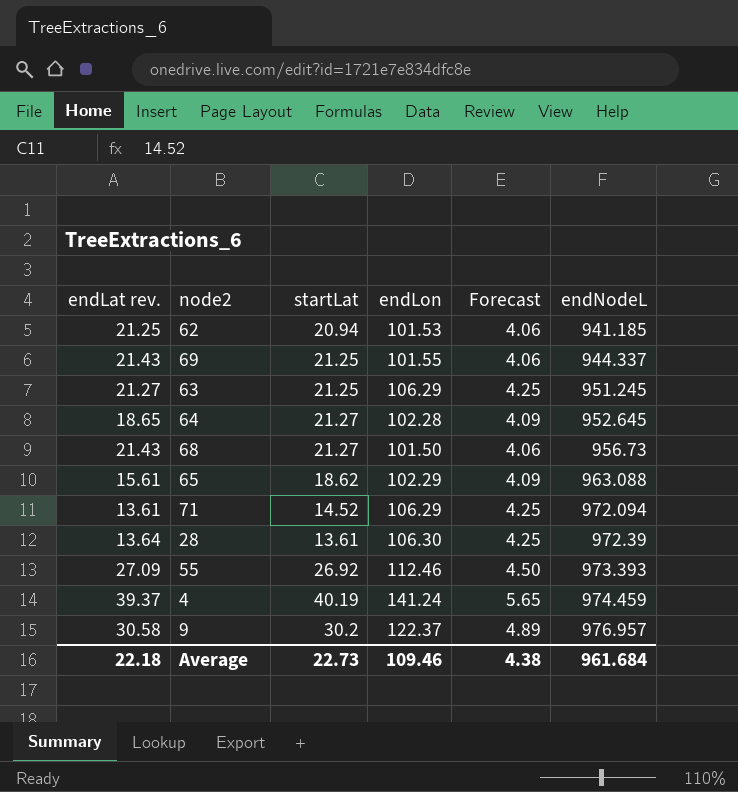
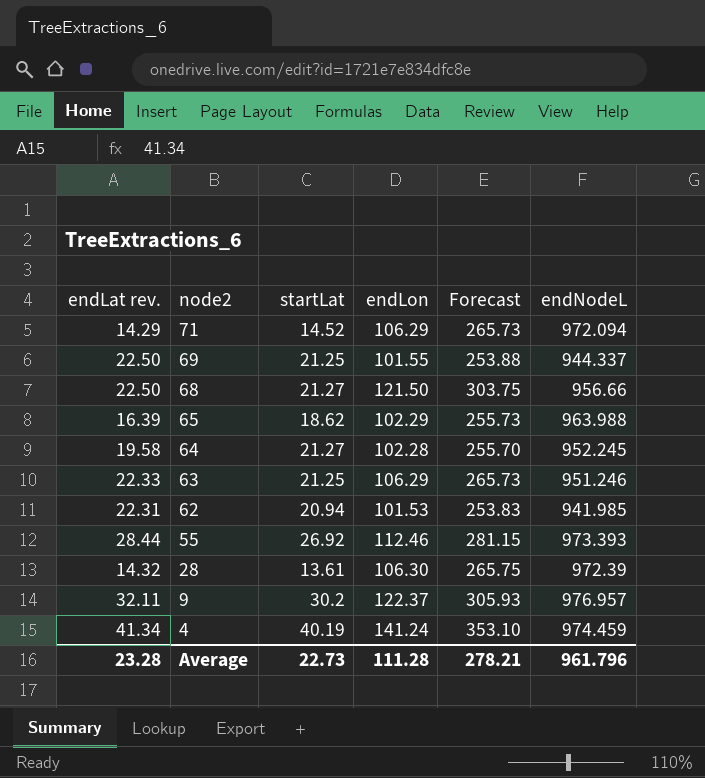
row order: endNodeL ascending -> node2 descending
column Forecast | formula: [endLon] * 0.04 -> [endLon] * 2.5
71 | endLat rev.: 13.61 -> 14.29
69 | endLat rev.: 21.43 -> 22.50
68 | endLat rev.: 21.43 -> 22.50
68 | endLon: 101.50 -> 121.50
68 | endNodeL: 956.73 -> 956.66
65 | endLat rev.: 15.61 -> 16.39
65 | endNodeL: 963.088 -> 963.988
64 | endLat rev.: 18.65 -> 19.58
64 | endNodeL: 952.645 -> 952.245
63 | endLat rev.: 21.27 -> 22.33
63 | endNodeL: 951.245 -> 951.246
62 | endLat rev.: 21.25 -> 22.31
62 | endNodeL: 941.185 -> 941.985
55 | endLat rev.: 27.09 -> 28.44
28 | endLat rev.: 13.64 -> 14.32
9 | endLat rev.: 30.58 -> 32.11
4 | endLat rev.: 39.37 -> 41.34
Average | endLat rev.: 22.18 -> 23.28
Average | endLon: 109.46 -> 111.28
Average | Forecast: 4.38 -> 278.21
Average | endNodeL: 961.684 -> 961.796

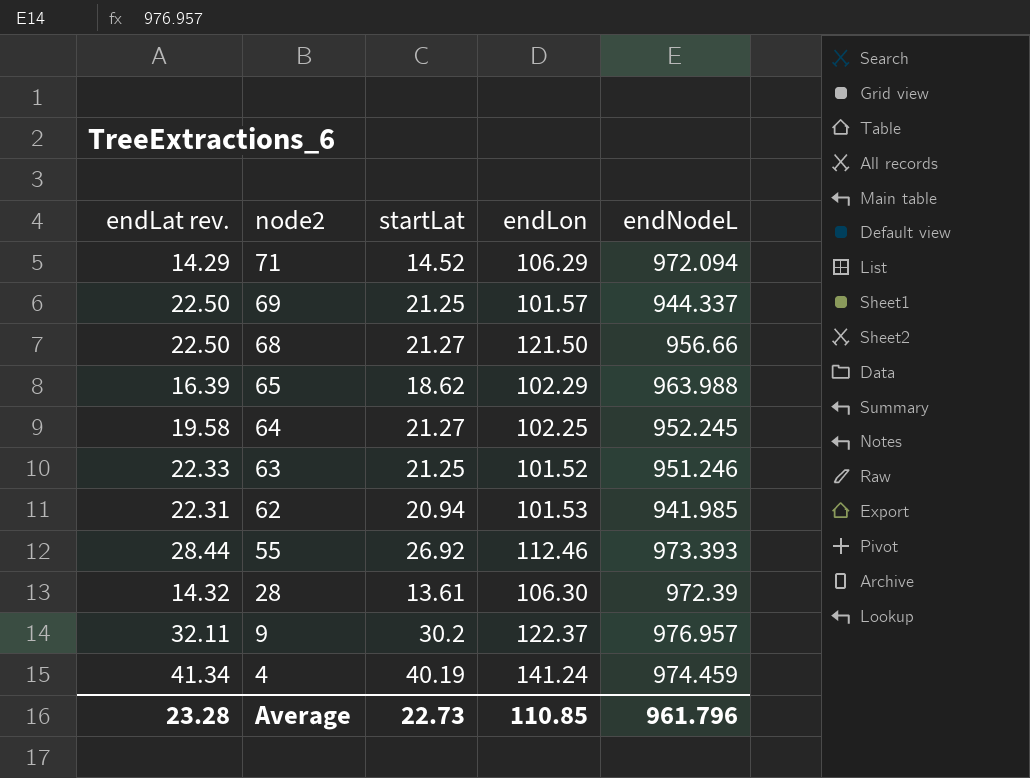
column Forecast | formula: [endLon] * 2.5 -> none
69 | endLon: 101.55 -> 101.57
64 | endLon: 102.28 -> 102.25
63 | endLon: 106.29 -> 101.52
Average | endLon: 111.28 -> 110.85

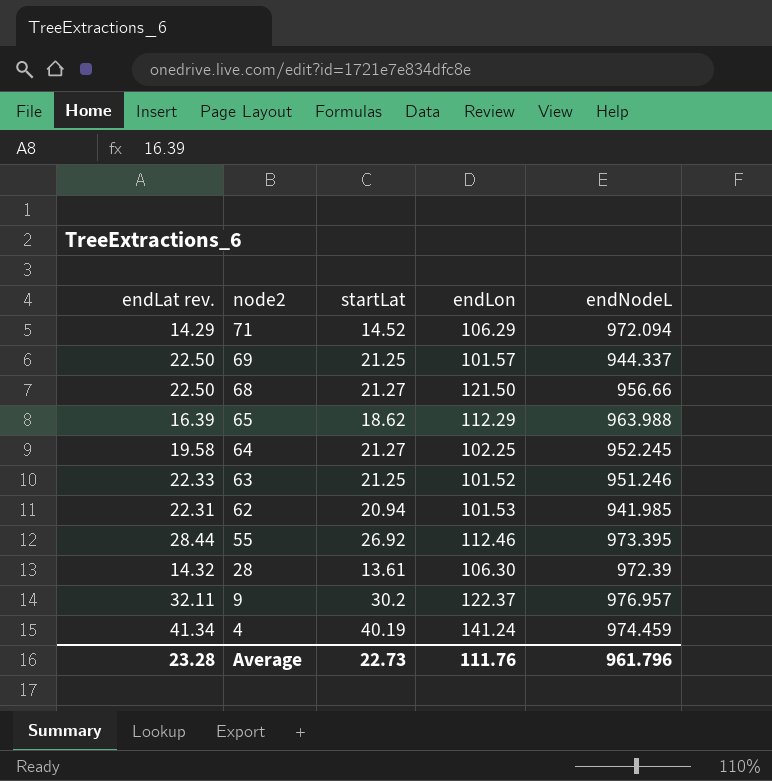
65 | endLon: 102.29 -> 112.29
55 | endNodeL: 973.393 -> 973.395
Average | endLon: 110.85 -> 111.76

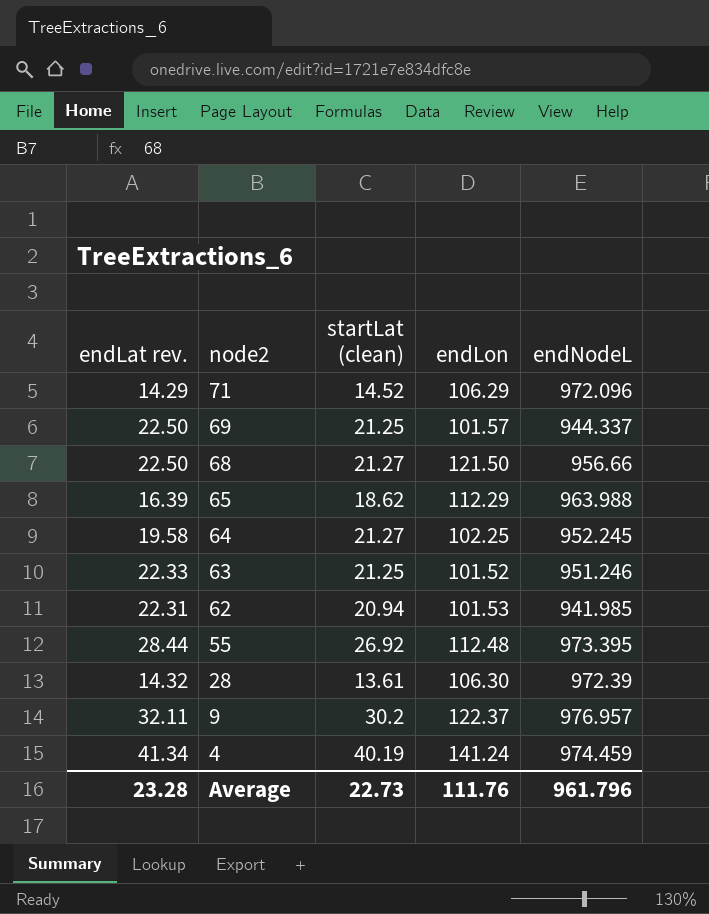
column name: startLat -> startLat (clean)
71 | endNodeL: 972.094 -> 972.096
55 | endLon: 112.46 -> 112.48

